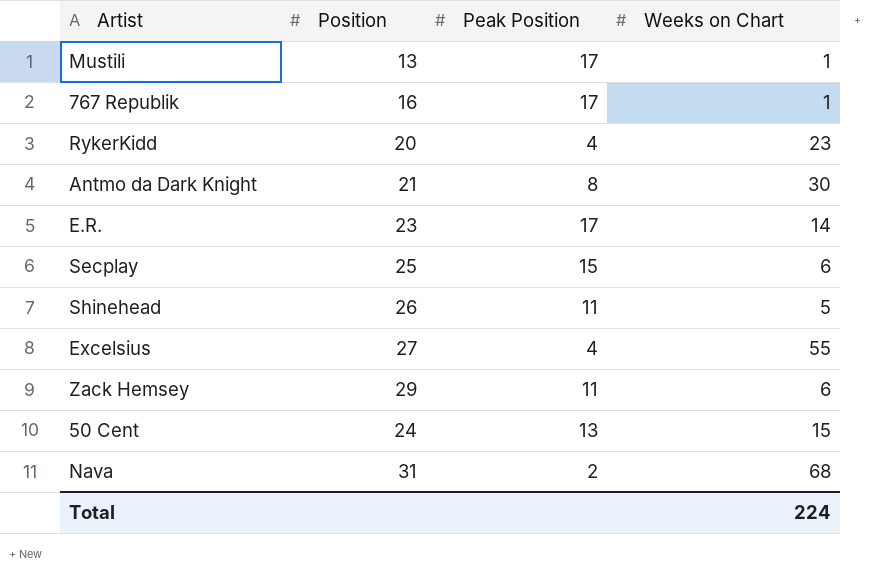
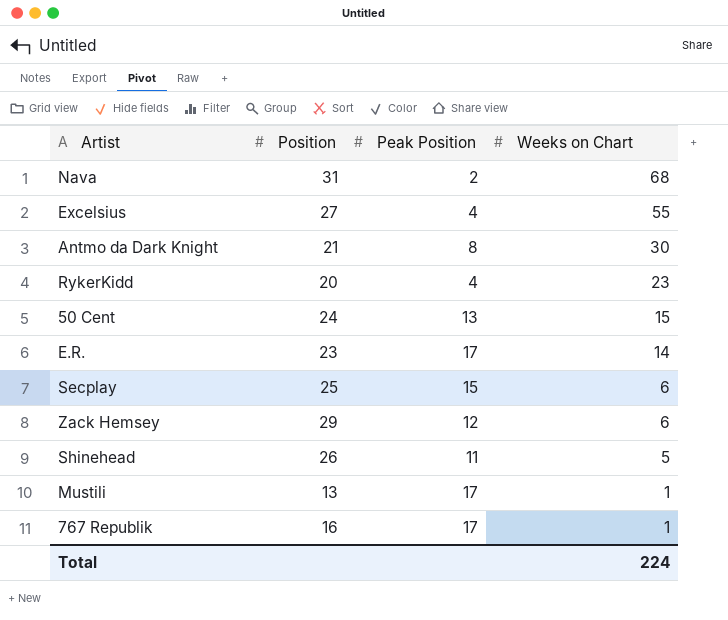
row order: none -> Weeks on Chart descending
Zack Hemsey | Peak Position: 11 -> 12

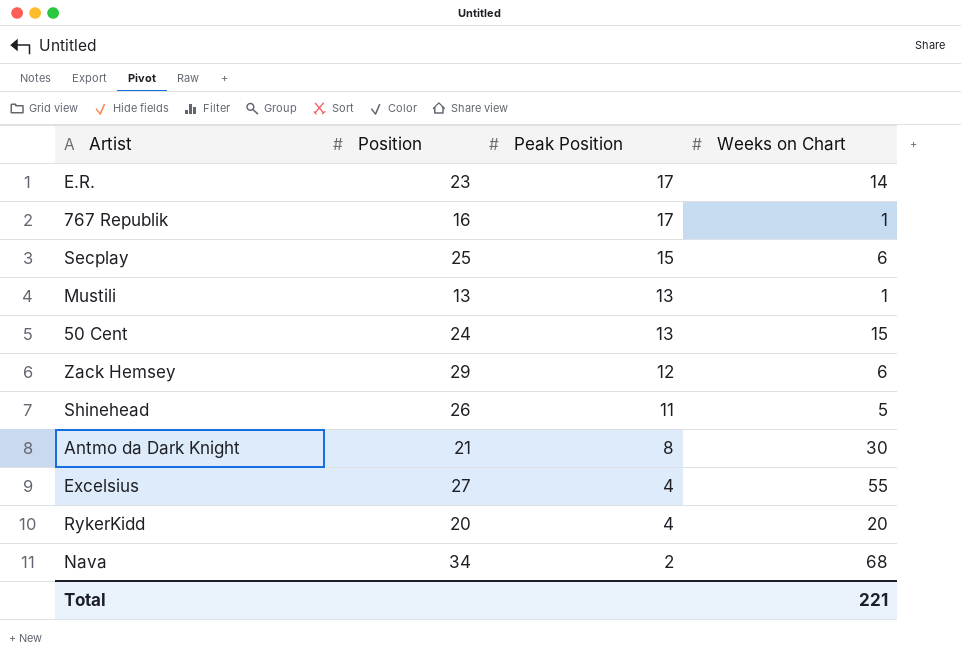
row order: Weeks on Chart descending -> Peak Position descending
Mustili | Peak Position: 17 -> 13
RykerKidd | Weeks on Chart: 23 -> 20
Nava | Position: 31 -> 34
Total | Weeks on Chart: 224 -> 221

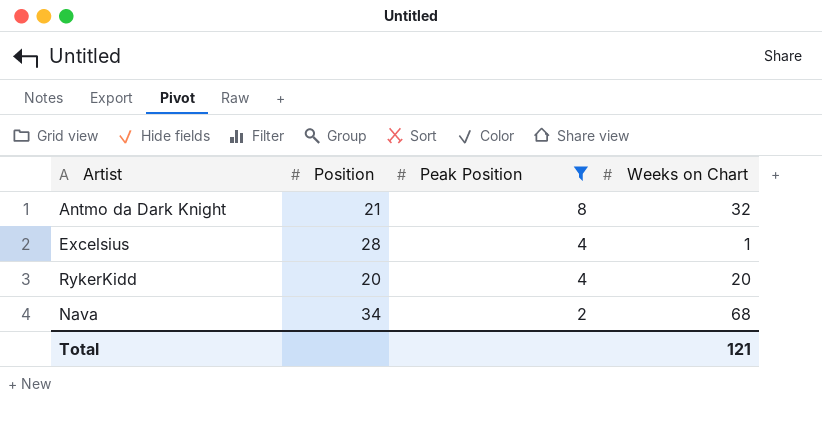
filter: none -> Peak Position <= 8
Antmo da Dark Knight | Weeks on Chart: 30 -> 32
Excelsius | Position: 27 -> 28
Excelsius | Weeks on Chart: 55 -> 1
Total | Weeks on Chart: 221 -> 121

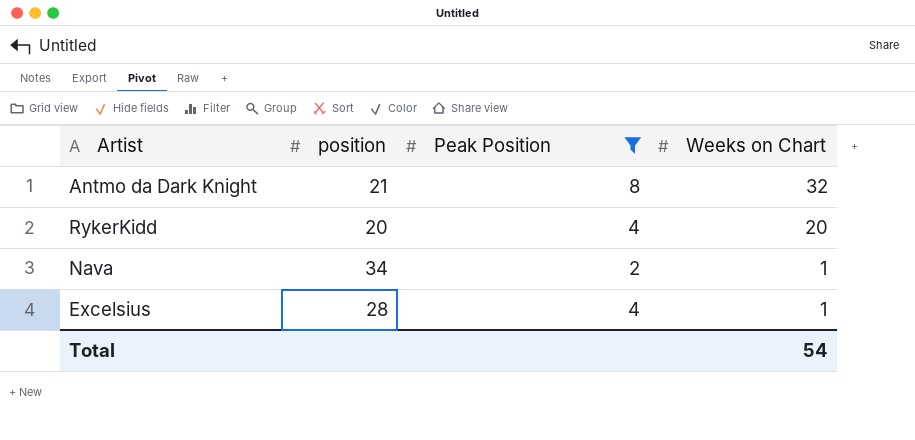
row order: Peak Position descending -> Weeks on Chart descending
column name: Position -> position
Nava | Weeks on Chart: 68 -> 1
Total | Weeks on Chart: 121 -> 54

